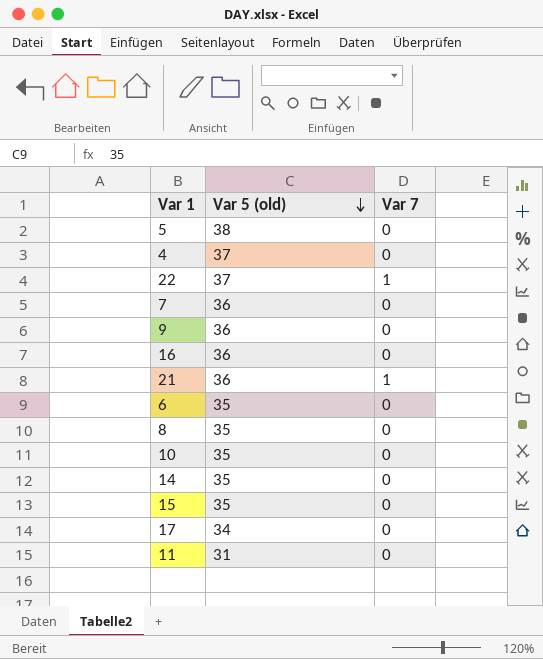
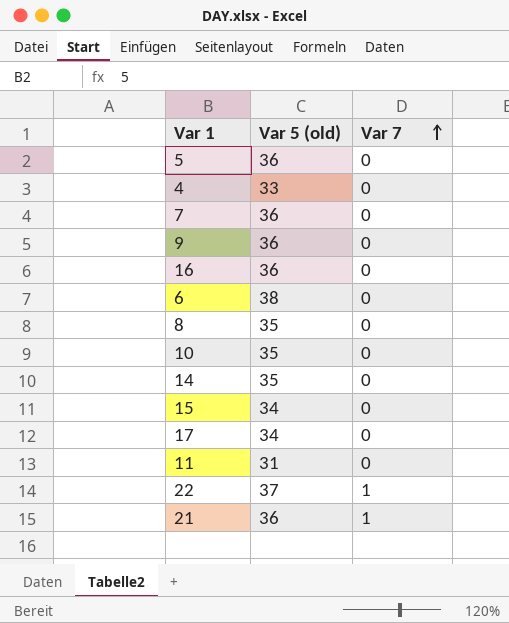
row order: Var 5 (old) descending -> Var 7 ascending
5 | Var 5 (old): 38 -> 36
4 | Var 5 (old): 37 -> 33
6 | Var 5 (old): 35 -> 38
15 | Var 5 (old): 35 -> 34

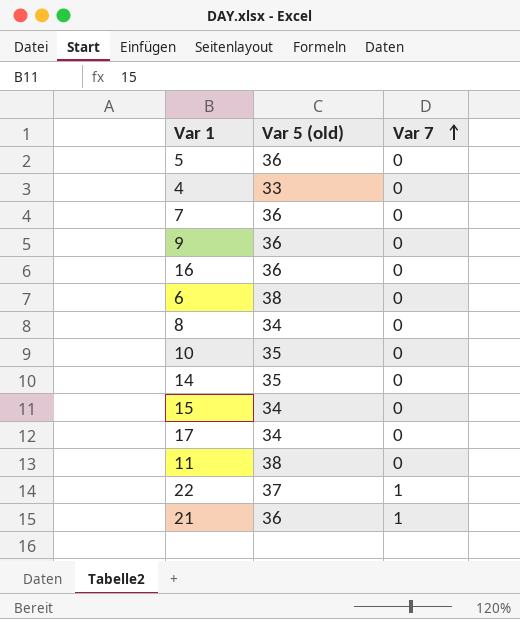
8 | Var 5 (old): 35 -> 34
11 | Var 5 (old): 31 -> 38

